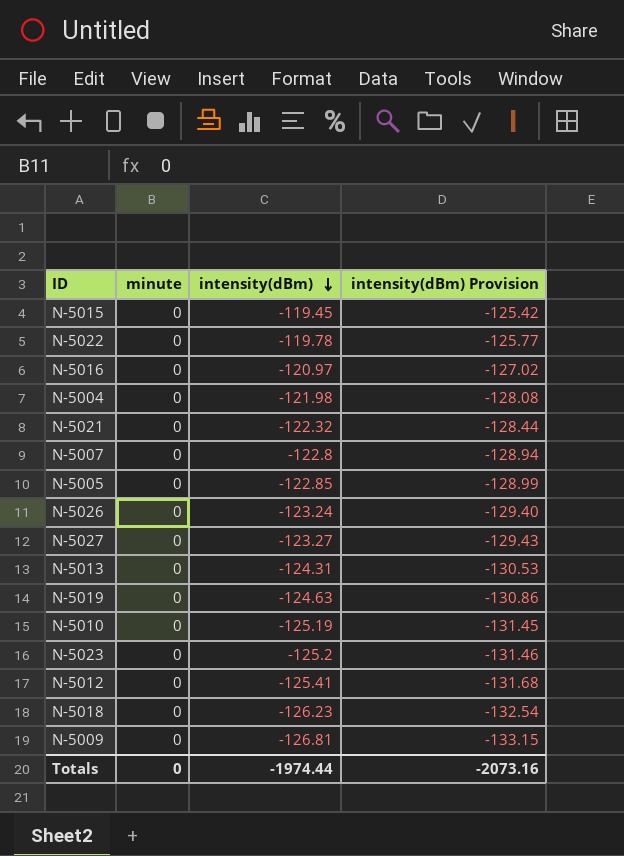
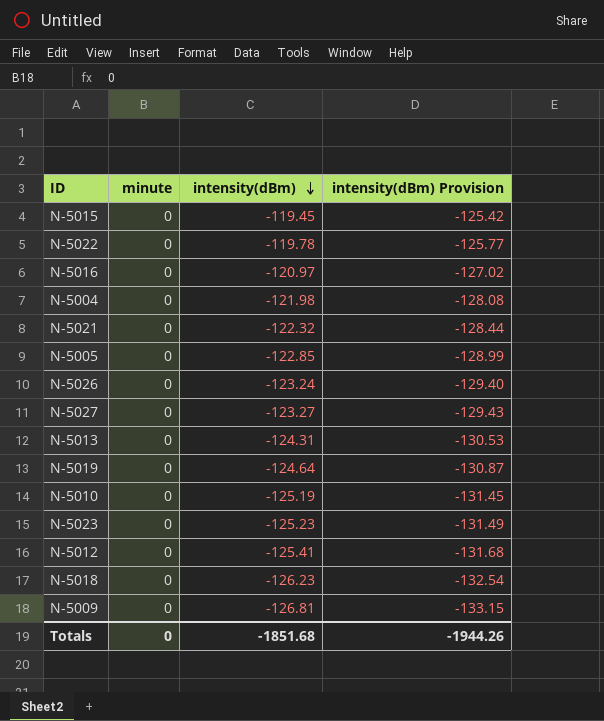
row N-5007: 0 | -122.8 | -128.94 -> none
N-5019 | intensity(dBm): -124.63 -> -124.64
N-5019 | intensity(dBm) Provision: -130.86 -> -130.87
N-5023 | intensity(dBm): -125.2 -> -125.23
N-5023 | intensity(dBm) Provision: -131.46 -> -131.49
Totals | intensity(dBm): -1974.44 -> -1851.68
Totals | intensity(dBm) Provision: -2073.16 -> -1944.26

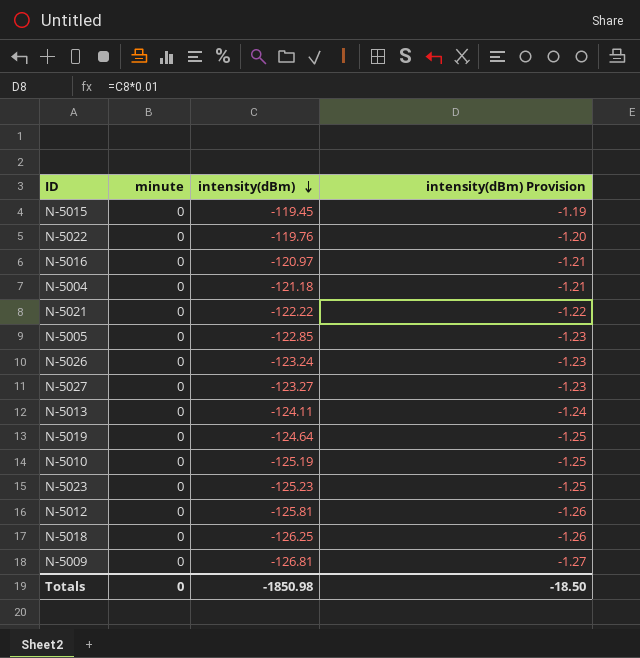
column intensity(dBm) Provision | formula: [intensity(dBm)] * 1.05 -> [intensity(dBm)] * 0.01
N-5022 | intensity(dBm): -119.78 -> -119.76
N-5004 | intensity(dBm): -121.98 -> -121.18
N-5021 | intensity(dBm): -122.32 -> -122.22
N-5013 | intensity(dBm): -124.31 -> -124.11
N-5012 | intensity(dBm): -125.41 -> -125.81
N-5018 | intensity(dBm): -126.23 -> -126.25
Totals | intensity(dBm): -1851.68 -> -1850.98
Totals | intensity(dBm) Provision: -1944.26 -> -18.50

